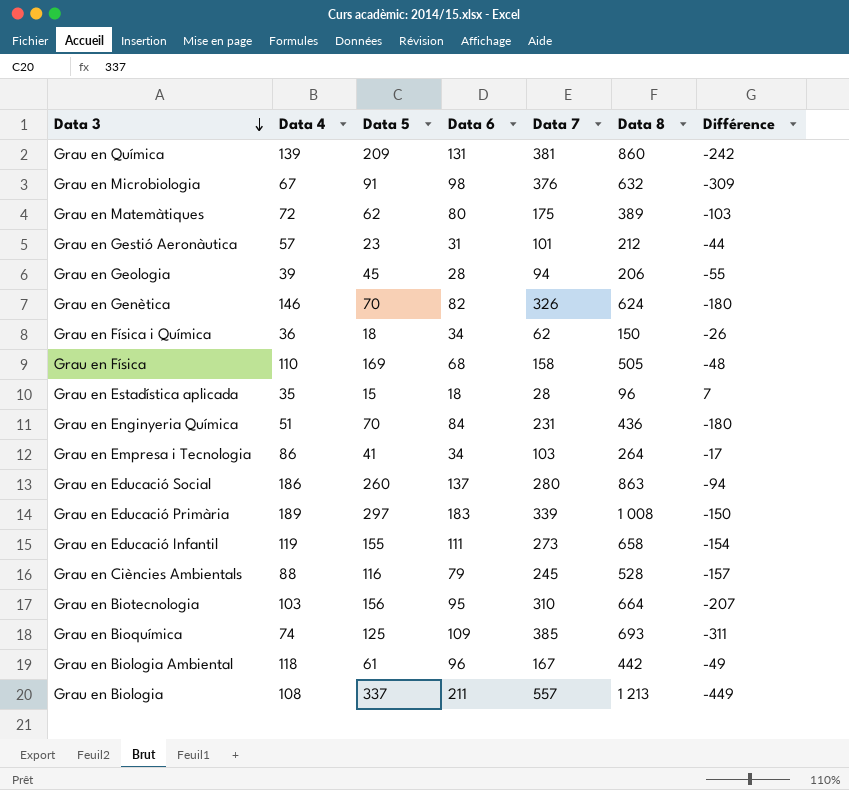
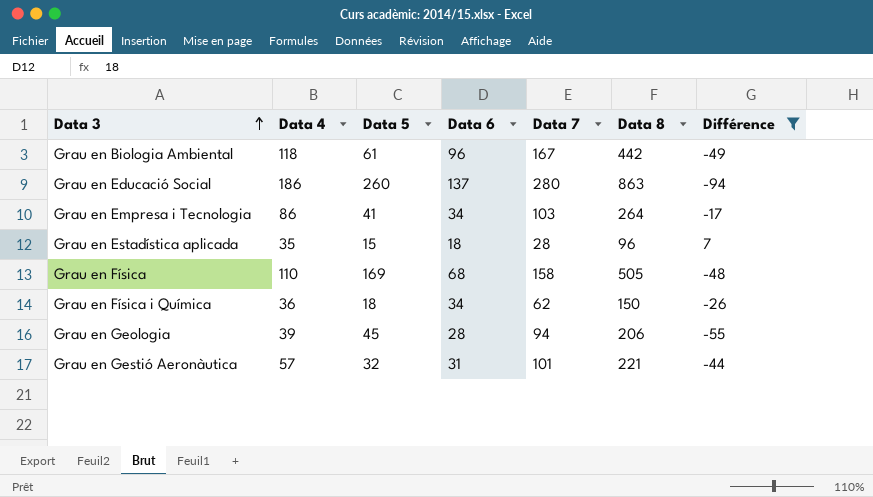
filter: none -> Différence >= -94
row order: Data 3 descending -> Data 3 ascending
Grau en Gestió Aeronàutica | Data 5: 23 -> 32
Grau en Gestió Aeronàutica | Data 8: 212 -> 221

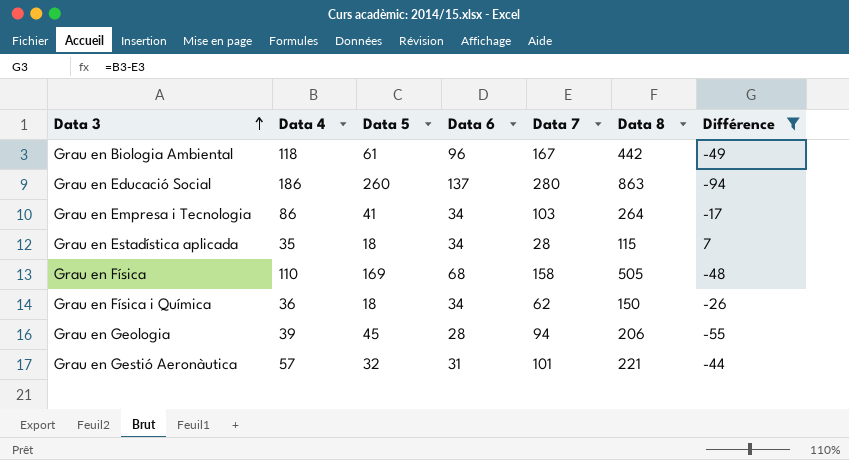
Grau en Estadística aplicada | Data 5: 15 -> 18
Grau en Estadística aplicada | Data 6: 18 -> 34
Grau en Estadística aplicada | Data 8: 96 -> 115

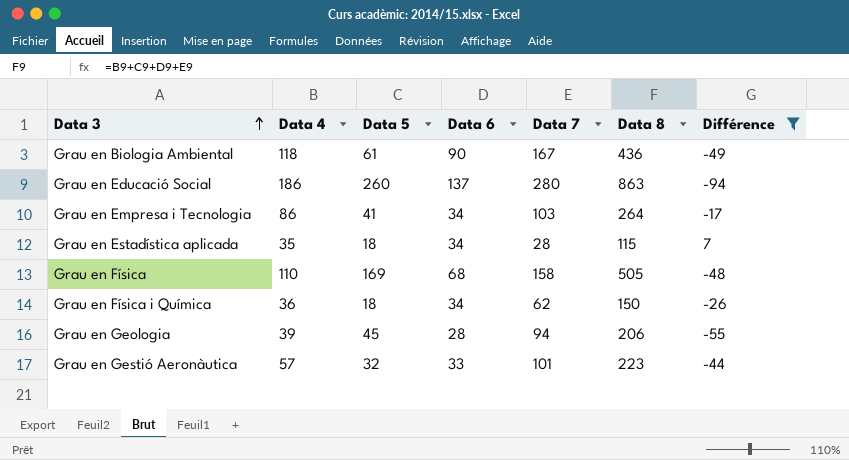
Grau en Biologia Ambiental | Data 6: 96 -> 90
Grau en Biologia Ambiental | Data 8: 442 -> 436
Grau en Gestió Aeronàutica | Data 6: 31 -> 33
Grau en Gestió Aeronàutica | Data 8: 221 -> 223

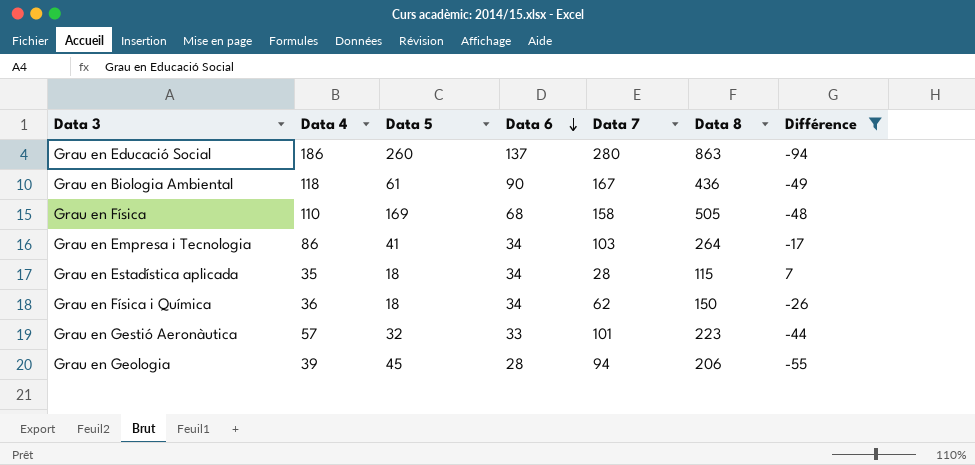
row order: Data 3 ascending -> Data 6 descending

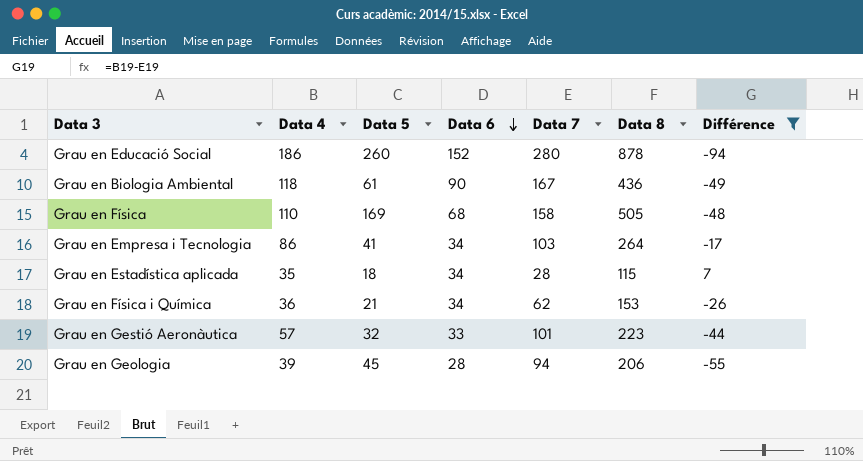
Grau en Educació Social | Data 6: 137 -> 152
Grau en Educació Social | Data 8: 863 -> 878
Grau en Física i Química | Data 5: 18 -> 21
Grau en Física i Química | Data 8: 150 -> 153

